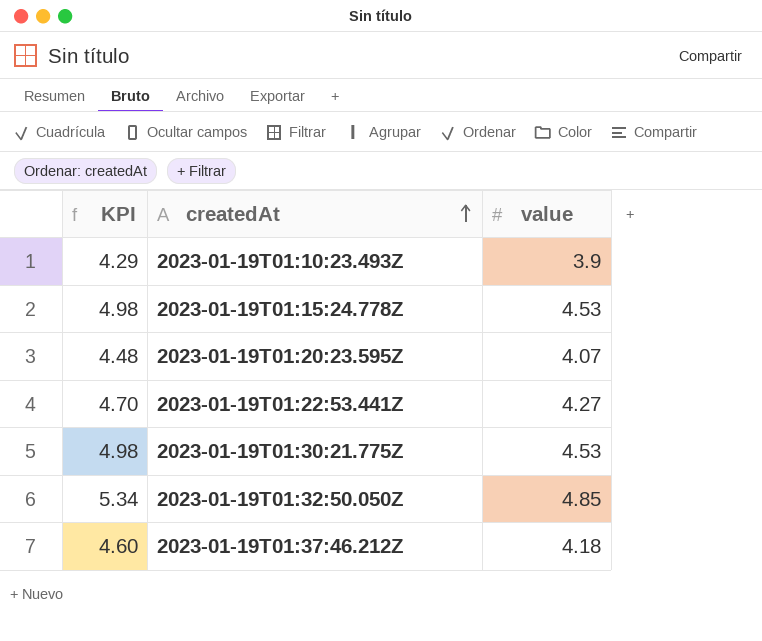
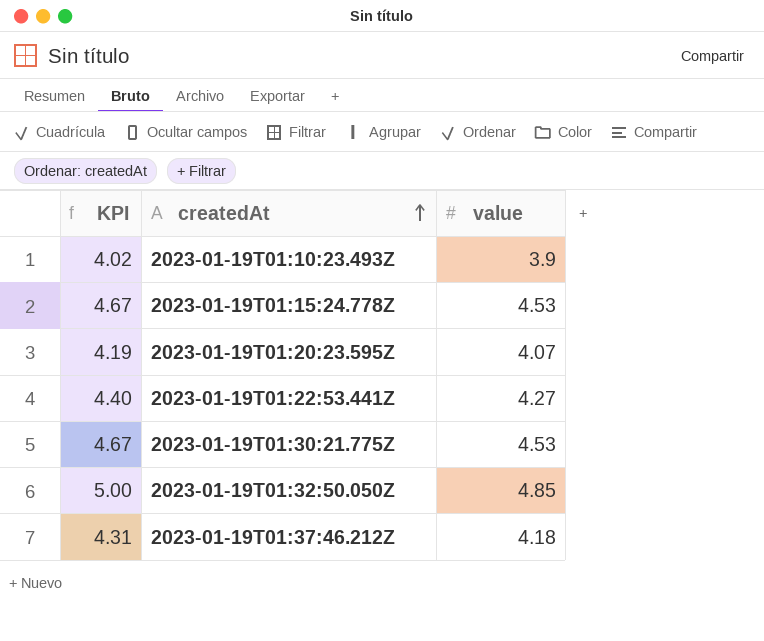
column KPI | formula: [value] * 1.1 -> [value] * 1.03

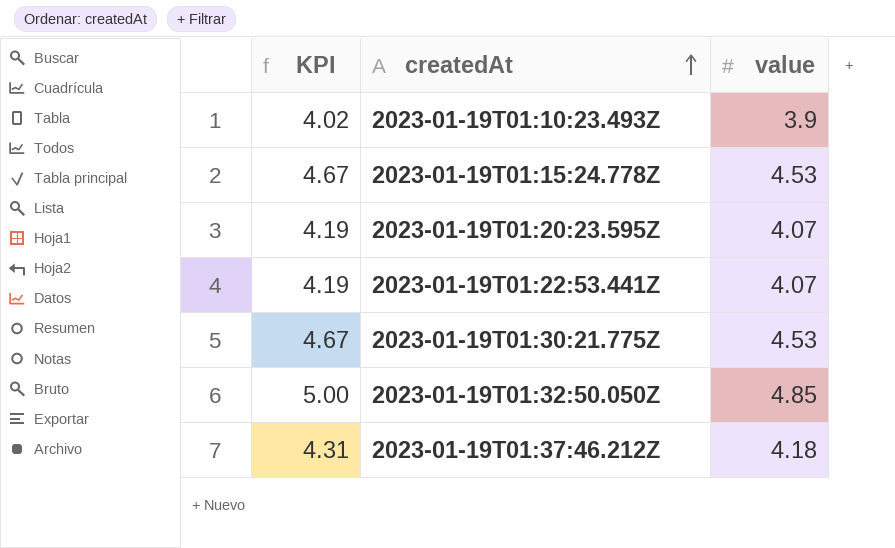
2023-01-19T01:22:53.441Z | KPI: 4.40 -> 4.19
2023-01-19T01:22:53.441Z | value: 4.27 -> 4.07

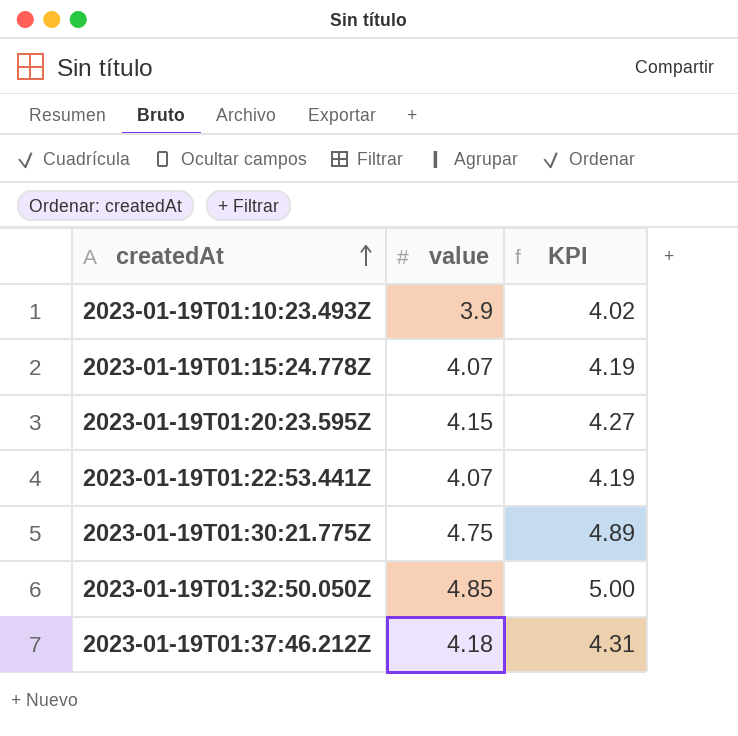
column KPI | position: 1 -> 3
2023-01-19T01:15:24.778Z | value: 4.53 -> 4.07
2023-01-19T01:15:24.778Z | KPI: 4.67 -> 4.19
2023-01-19T01:20:23.595Z | value: 4.07 -> 4.15
2023-01-19T01:20:23.595Z | KPI: 4.19 -> 4.27
2023-01-19T01:30:21.775Z | value: 4.53 -> 4.75
2023-01-19T01:30:21.775Z | KPI: 4.67 -> 4.89

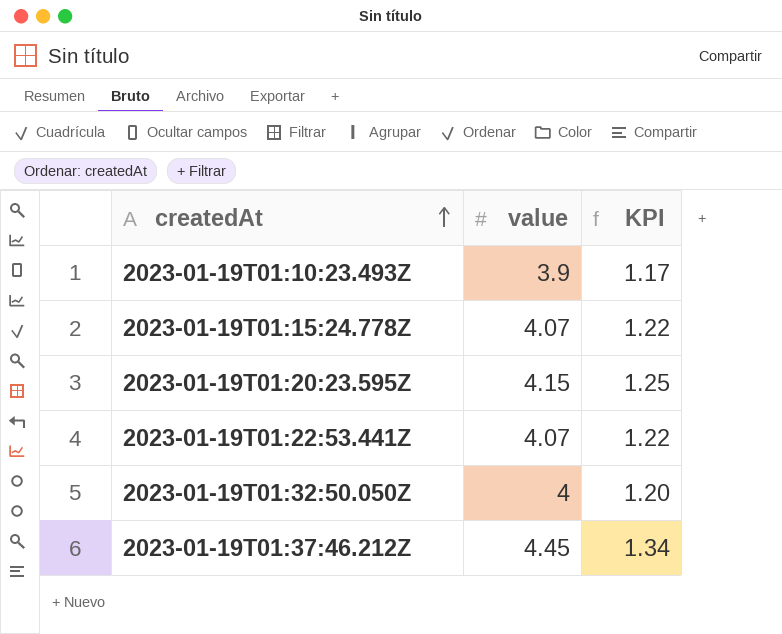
column KPI | formula: [value] * 1.03 -> [value] * 0.3
row 2023-01-19T01:30:21.775Z: 4.75 | 4.89 -> none
2023-01-19T01:32:50.050Z | value: 4.85 -> 4
2023-01-19T01:37:46.212Z | value: 4.18 -> 4.45

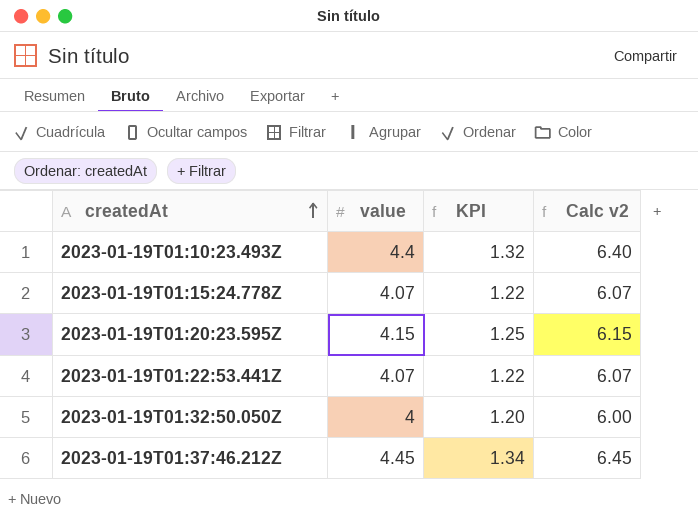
column Calc v2 | formula: none -> [value] + 2
2023-01-19T01:10:23.493Z | value: 3.9 -> 4.4
2023-01-19T01:10:23.493Z | KPI: 1.17 -> 1.32

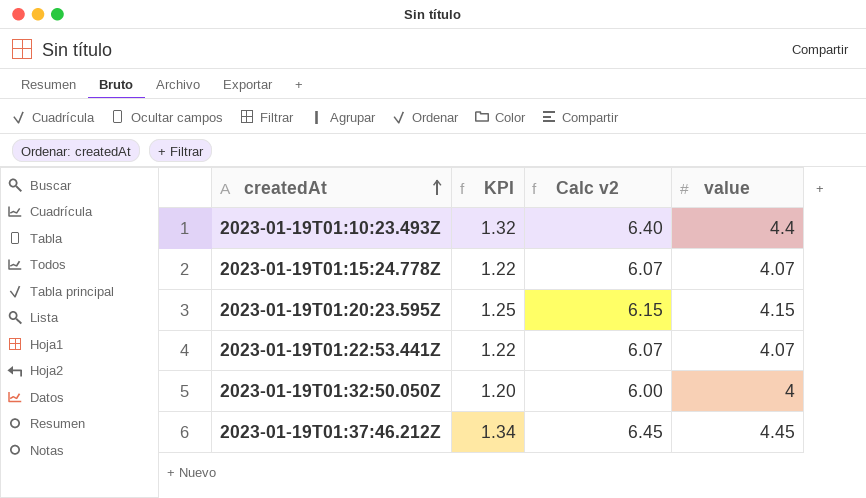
column value | position: 2 -> 4

